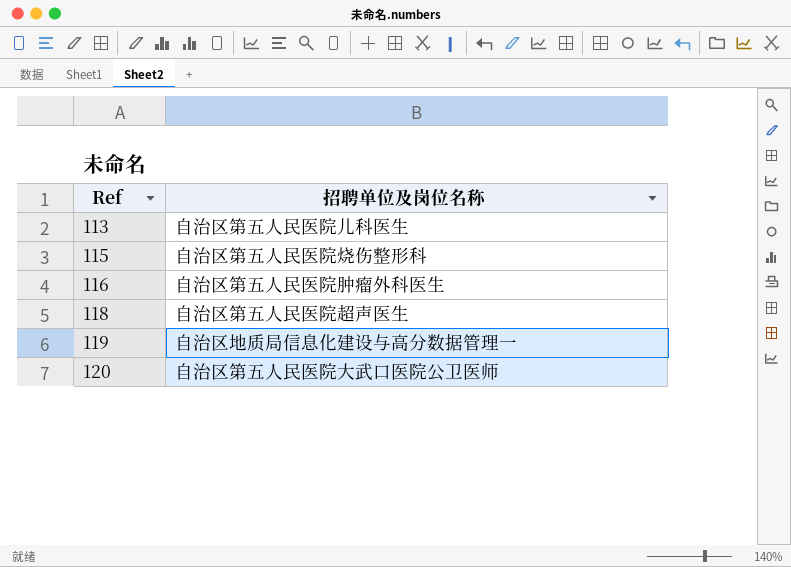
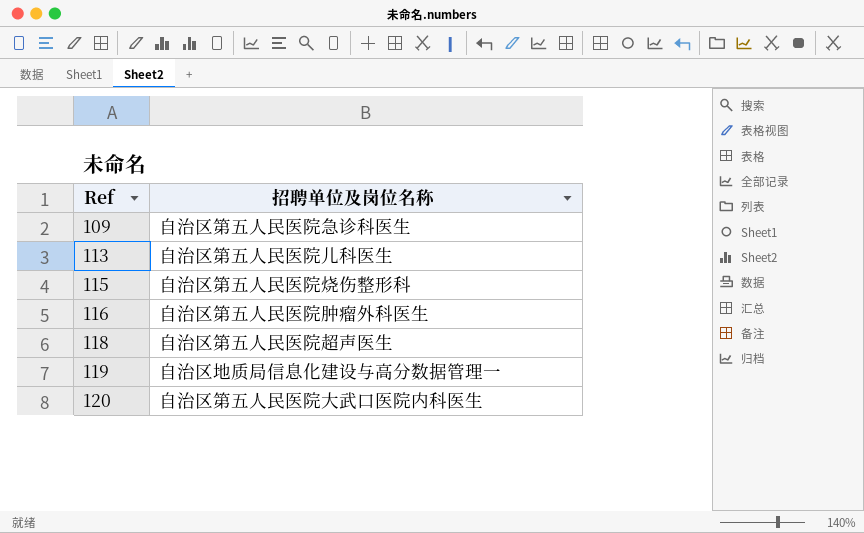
row 109: none -> 自治区第五人民医院急诊科医生
120 | 招聘单位及岗位名称: 自治区第五人民医院大武口医院公卫医师 -> 自治区第五人民医院大武口医院内科医生

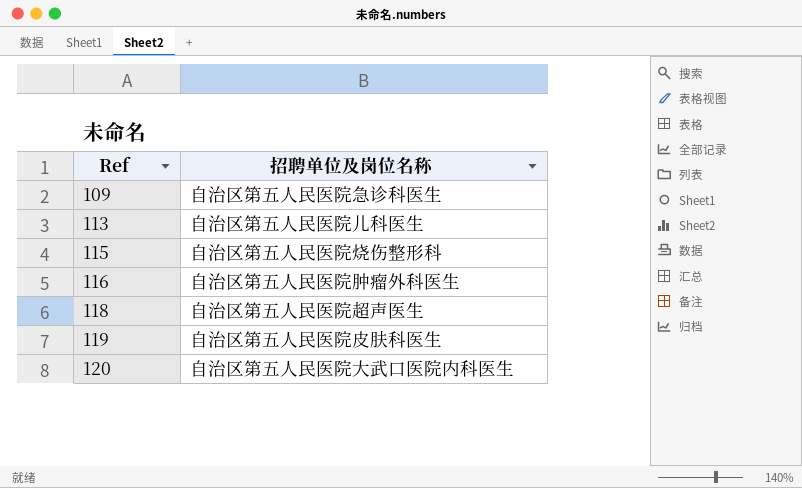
119 | 招聘单位及岗位名称: 自治区地质局信息化建设与高分数据管理一 -> 自治区第五人民医院皮肤科医生

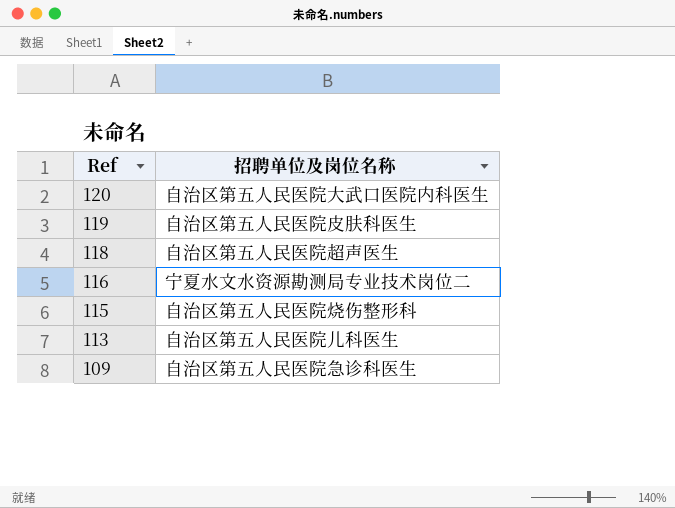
row order: Ref ascending -> Ref descending
116 | 招聘单位及岗位名称: 自治区第五人民医院肿瘤外科医生 -> 宁夏水文水资源勘测局专业技术岗位二

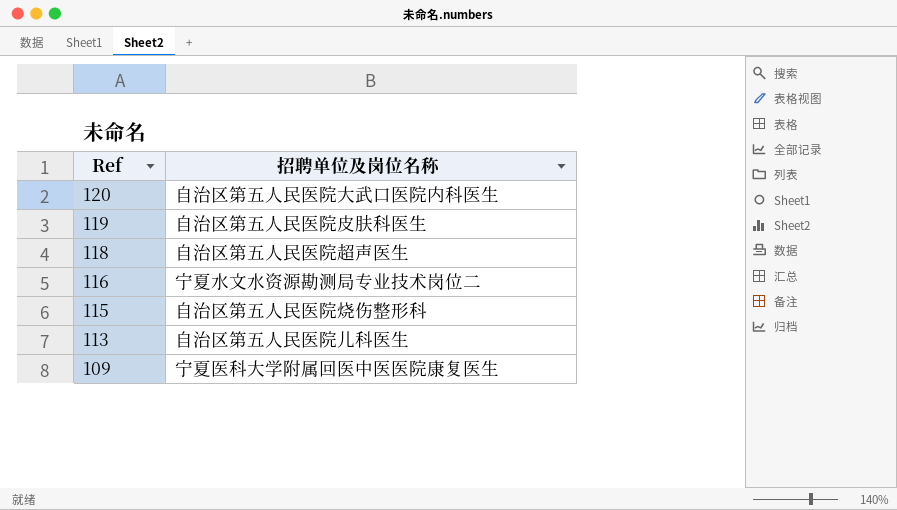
109 | 招聘单位及岗位名称: 自治区第五人民医院急诊科医生 -> 宁夏医科大学附属回医中医医院康复医生

